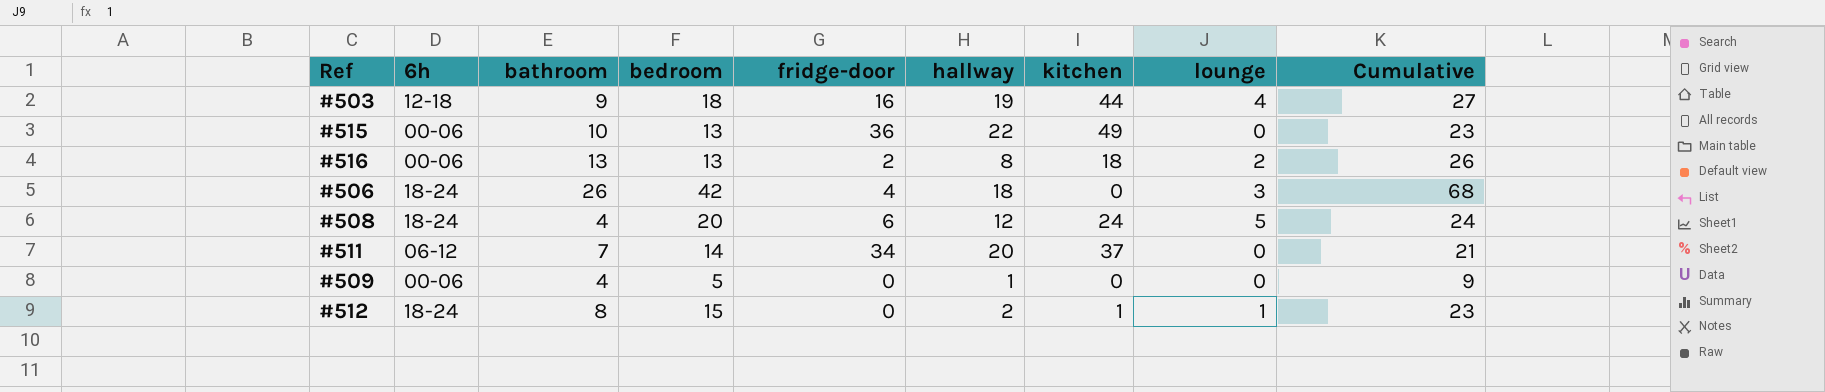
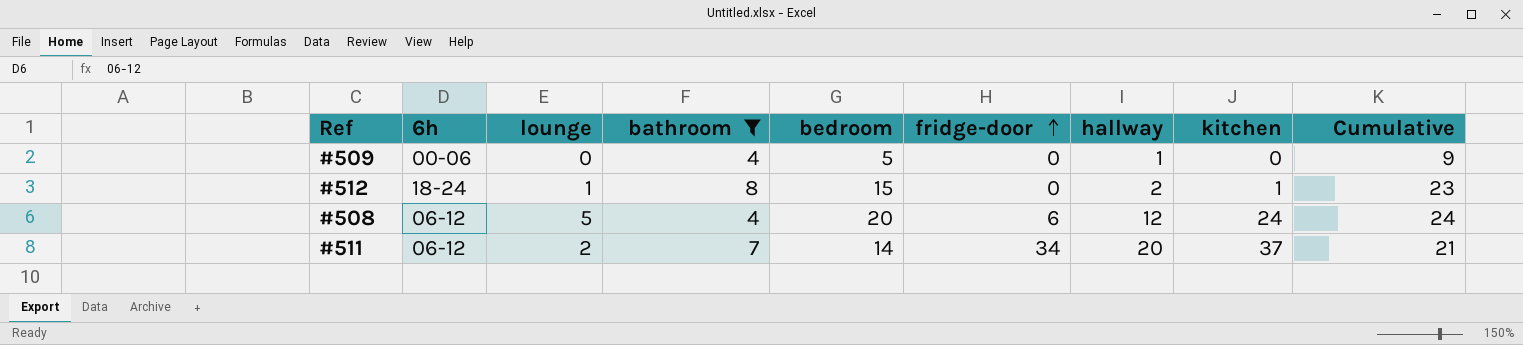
filter: none -> bathroom <= 8
row order: none -> fridge-door ascending
column lounge | position: 8 -> 3
#508 | 6h: 18-24 -> 06-12
#511 | lounge: 0 -> 2

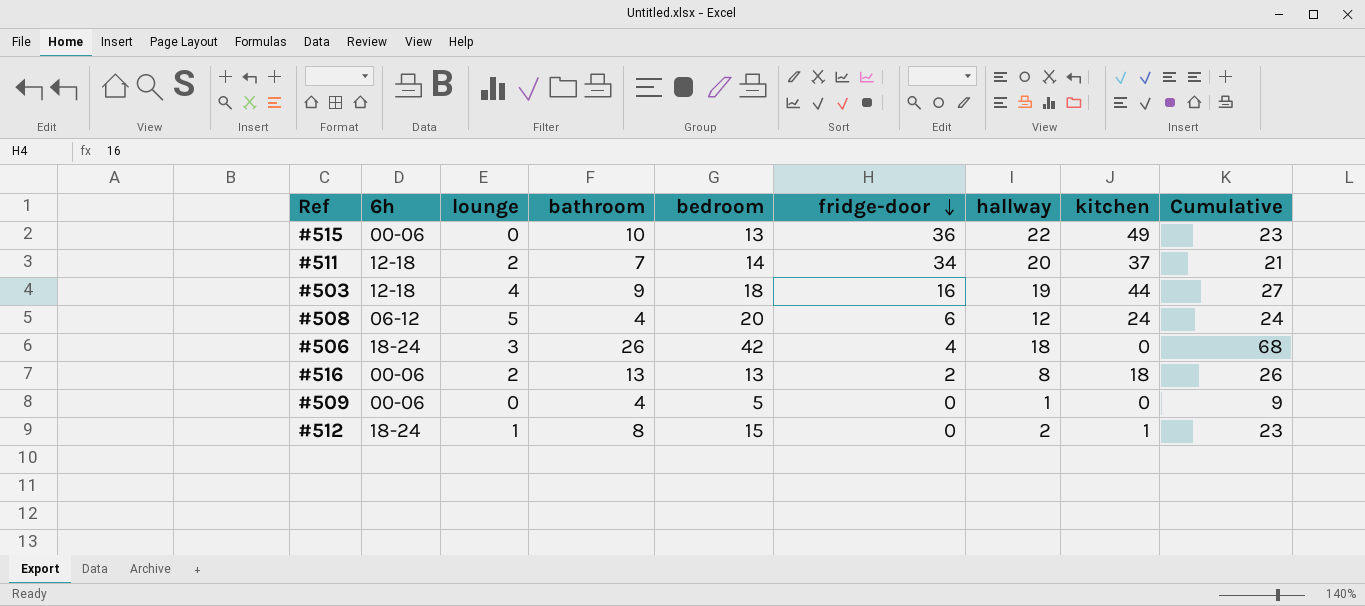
filter: bathroom <= 8 -> none
row order: fridge-door ascending -> fridge-door descending
#511 | 6h: 06-12 -> 12-18

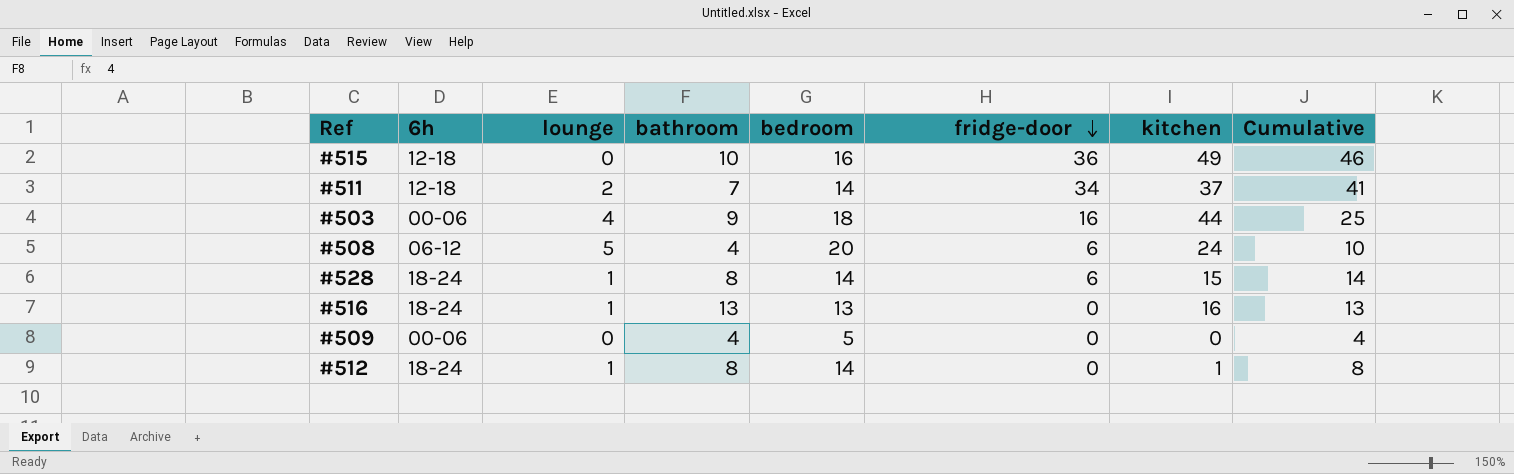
column hallway | position: 7 -> none
column Cumulative | formula: [bathroom] + [bedroom] -> [bathroom] + [fridge-door]
row #506: 18-24 | 3 | 26 | 42 | 4 | 18 | 0 | 68 -> none
#515 | 6h: 00-06 -> 12-18
#515 | bedroom: 13 -> 16
#503 | 6h: 12-18 -> 00-06
row #528: none -> 18-24 | 1 | 8 | 14 | 6 | 15 | 14
#516 | 6h: 00-06 -> 18-24
#516 | lounge: 2 -> 1
#516 | fridge-door: 2 -> 0
#516 | kitchen: 18 -> 16
#512 | bedroom: 15 -> 14

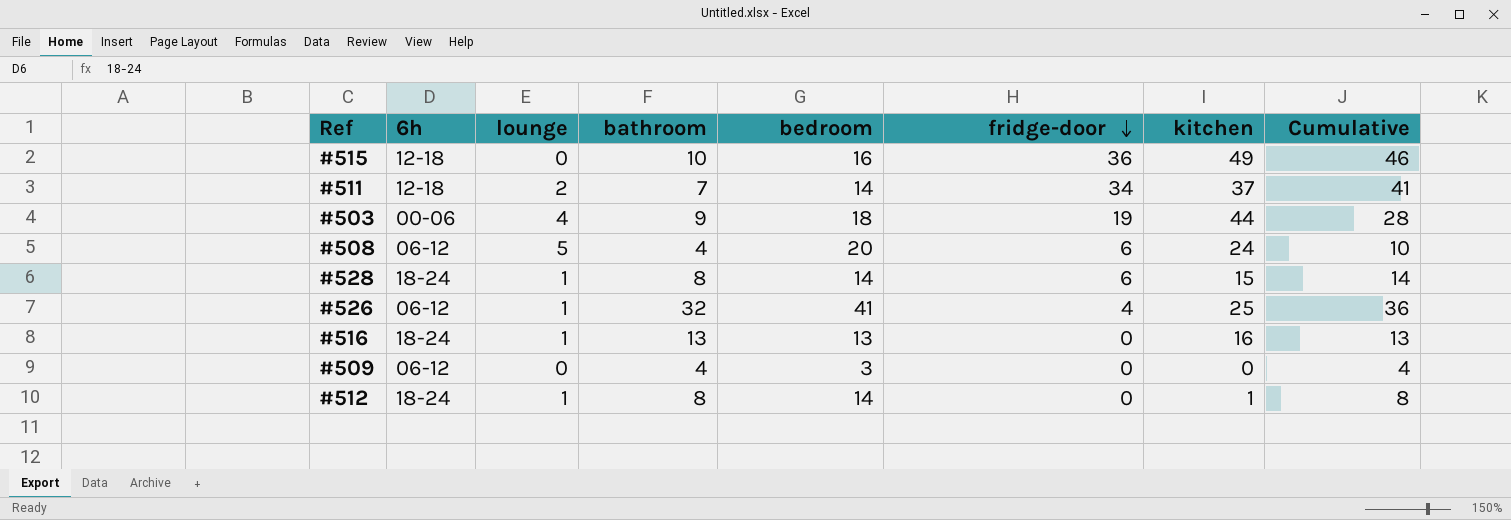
#503 | fridge-door: 16 -> 19
#503 | Cumulative: 25 -> 28
row #526: none -> 06-12 | 1 | 32 | 41 | 4 | 25 | 36
#509 | 6h: 00-06 -> 06-12
#509 | bedroom: 5 -> 3

